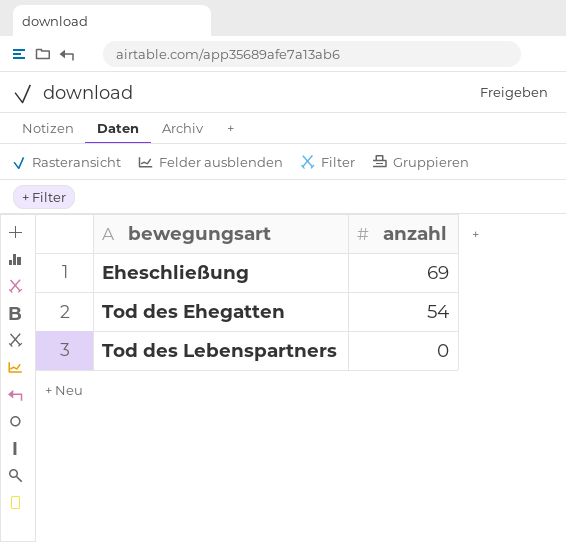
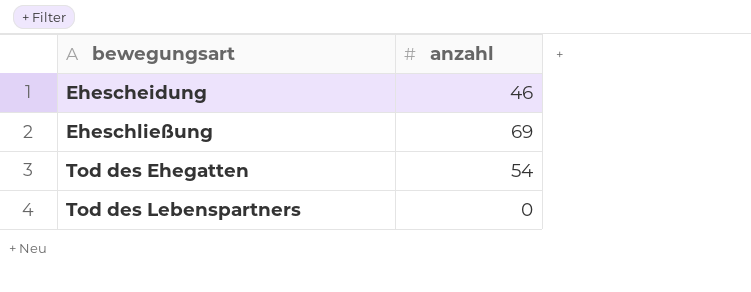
row Ehescheidung: none -> 46

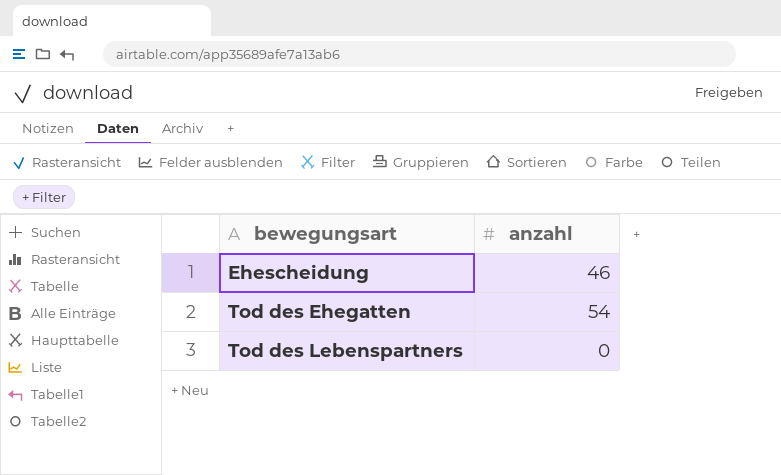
row Eheschließung: 69 -> none

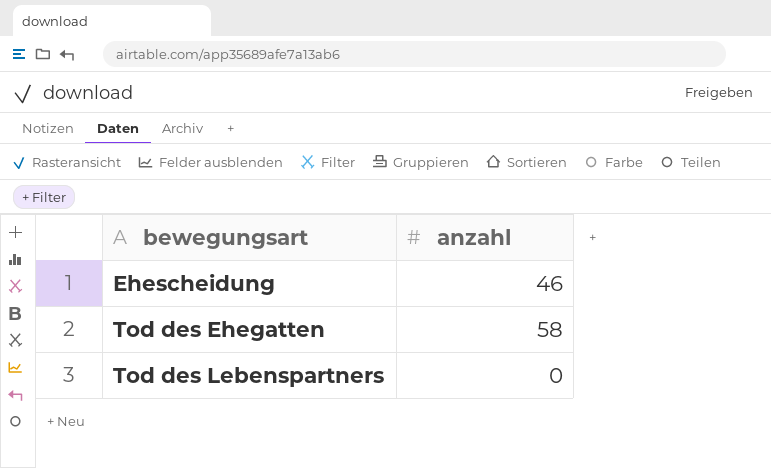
Tod des Ehegatten | anzahl: 54 -> 58

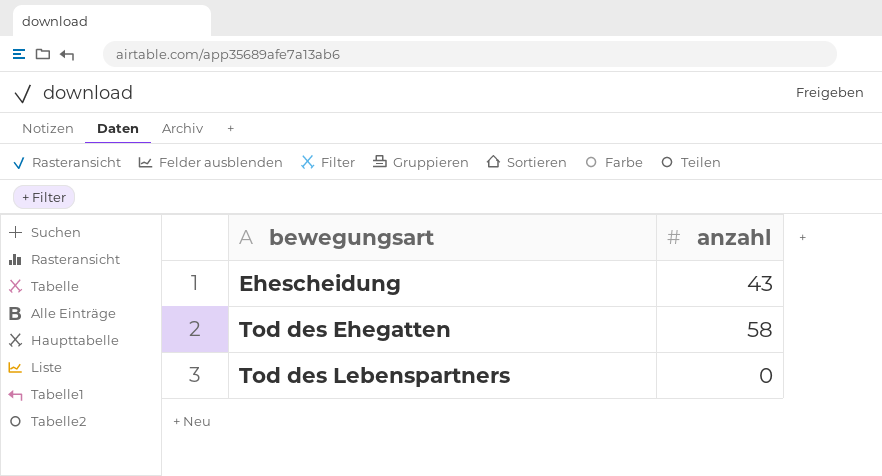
Ehescheidung | anzahl: 46 -> 43

